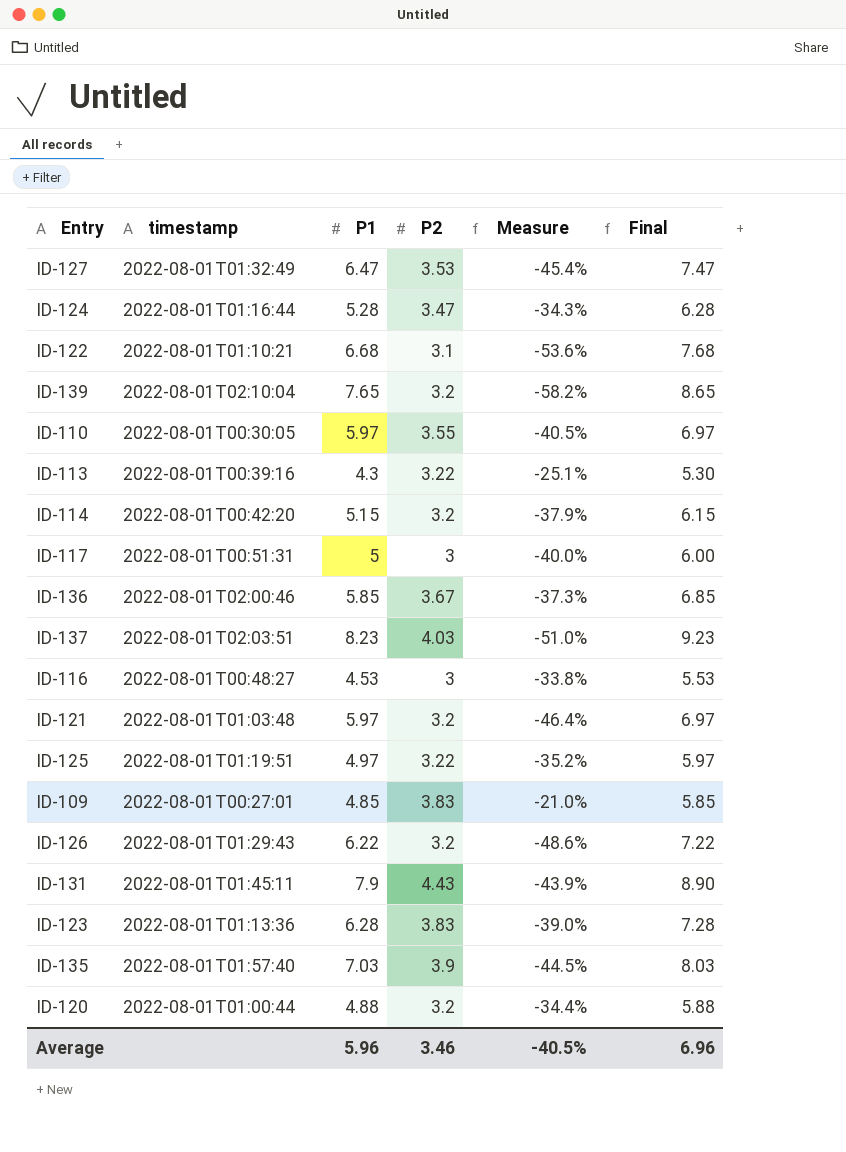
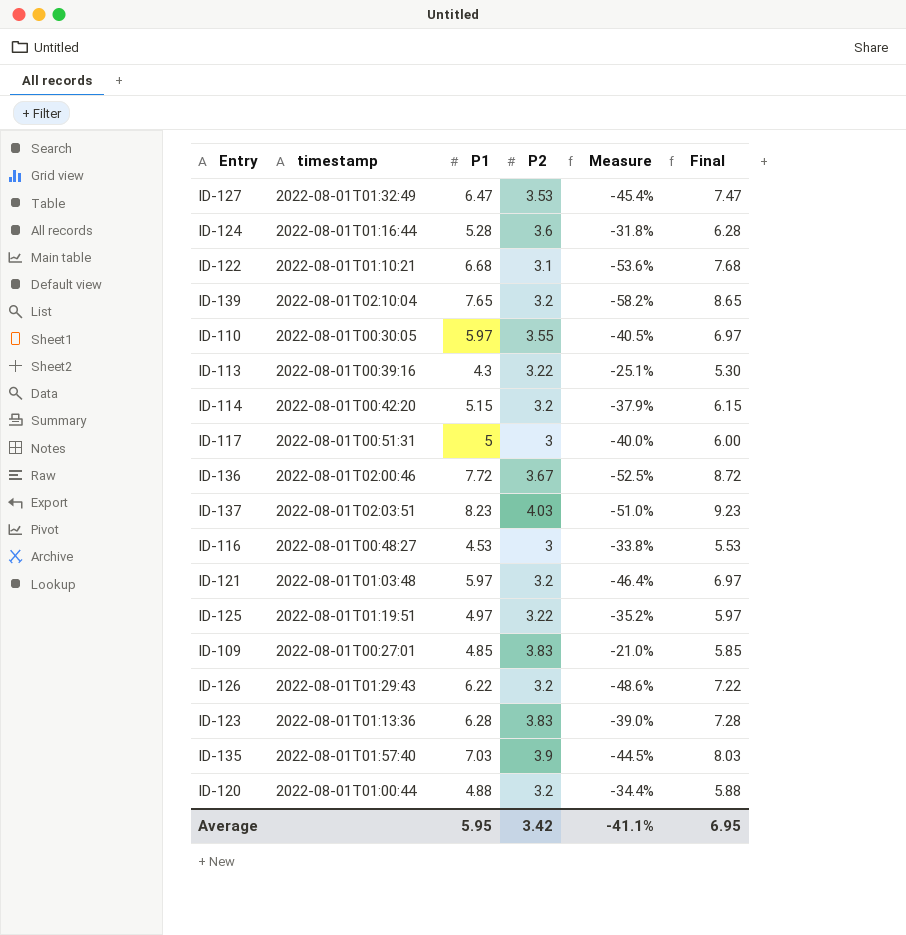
row ID-131: 2022-08-01T01:45:11 | 7.9 | 4.43 | -43.9% | 8.90 -> none
ID-124 | P2: 3.47 -> 3.6
ID-124 | Measure: -34.3% -> -31.8%
ID-136 | P1: 5.85 -> 7.72
ID-136 | Measure: -37.3% -> -52.5%
ID-136 | Final: 6.85 -> 8.72
Average | P1: 5.96 -> 5.95
Average | P2: 3.46 -> 3.42
Average | Measure: -40.5% -> -41.1%
Average | Final: 6.96 -> 6.95

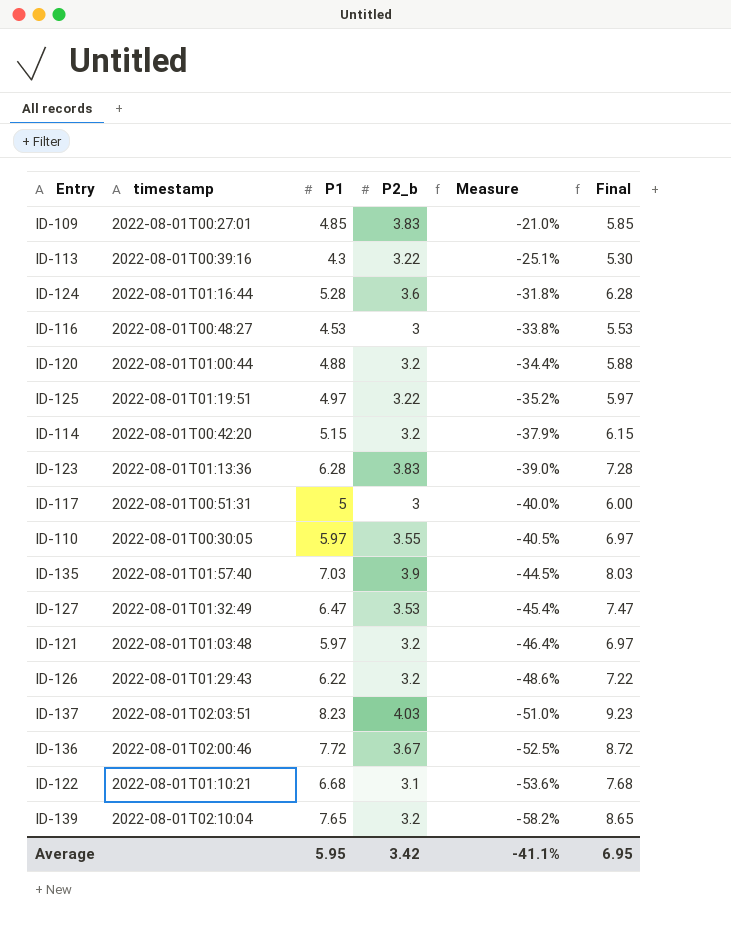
row order: none -> Measure descending
column name: P2 -> P2_b

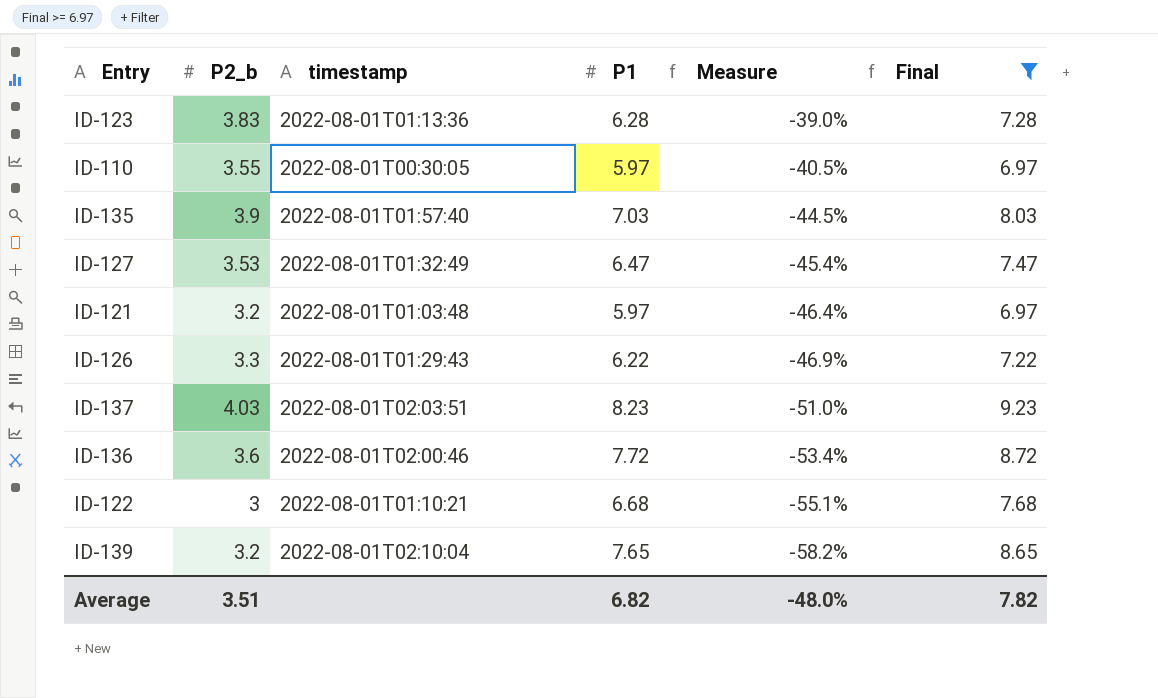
filter: none -> Final >= 6.97
column P2_b | position: 4 -> 2
ID-126 | P2_b: 3.2 -> 3.3
ID-126 | Measure: -48.6% -> -46.9%
ID-136 | P2_b: 3.67 -> 3.6
ID-136 | Measure: -52.5% -> -53.4%
ID-122 | P2_b: 3.1 -> 3
ID-122 | Measure: -53.6% -> -55.1%
Average | P2_b: 3.42 -> 3.51
Average | P1: 5.95 -> 6.82
Average | Measure: -41.1% -> -48.0%
Average | Final: 6.95 -> 7.82

